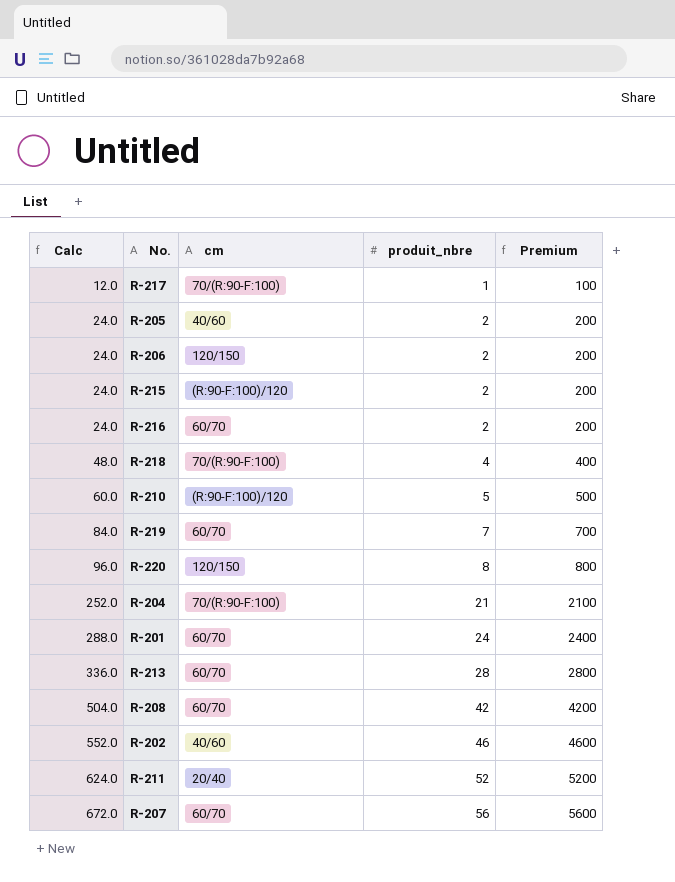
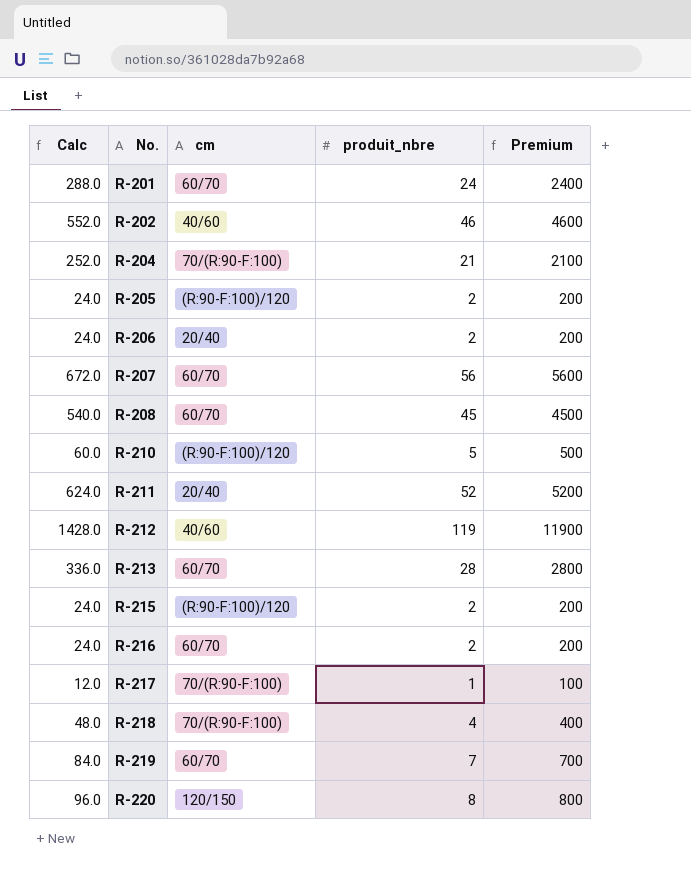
row order: Calc ascending -> No. ascending
R-205 | cm: 40/60 -> (R:90-F:100)/120
R-206 | cm: 120/150 -> 20/40
R-208 | Calc: 504.0 -> 540.0
R-208 | produit_nbre: 42 -> 45
R-208 | Premium: 4200 -> 4500
row R-212: none -> 1428.0 | 40/60 | 119 | 11900

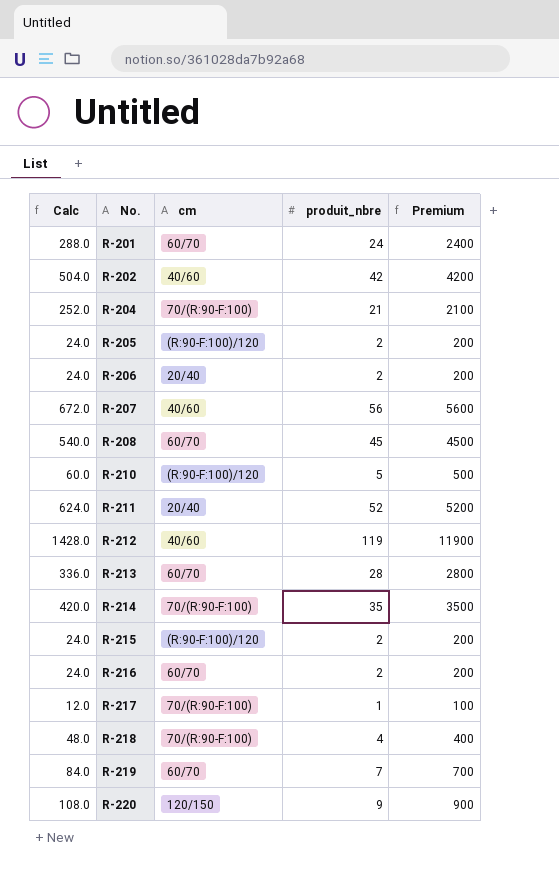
R-202 | Calc: 552.0 -> 504.0
R-202 | produit_nbre: 46 -> 42
R-202 | Premium: 4600 -> 4200
R-207 | cm: 60/70 -> 40/60
row R-214: none -> 420.0 | 70/(R:90-F:100) | 35 | 3500
R-220 | Calc: 96.0 -> 108.0
R-220 | produit_nbre: 8 -> 9
R-220 | Premium: 800 -> 900

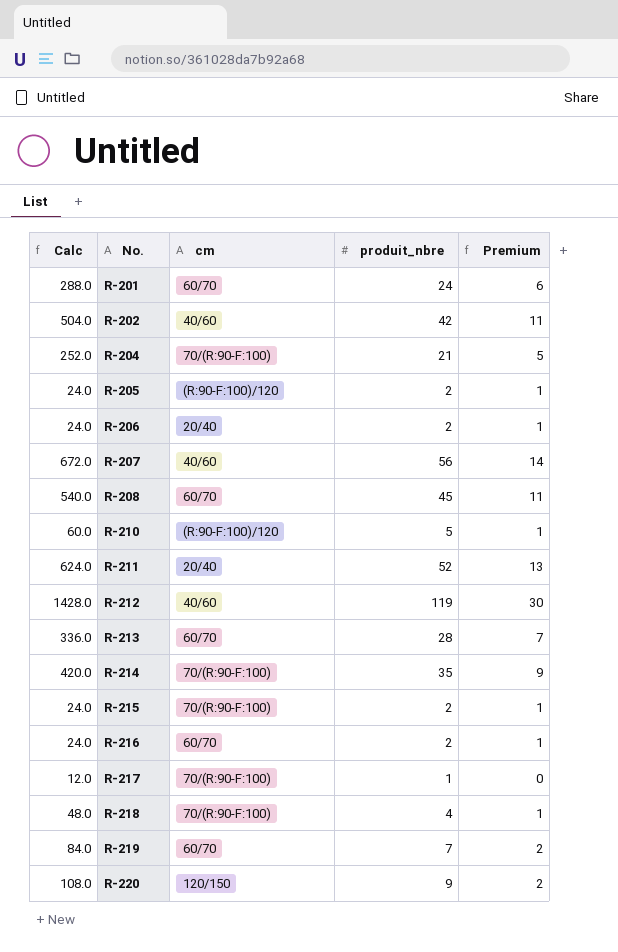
column Premium | formula: [produit_nbre] * 100 -> [produit_nbre] * 0.25
R-215 | cm: (R:90-F:100)/120 -> 70/(R:90-F:100)

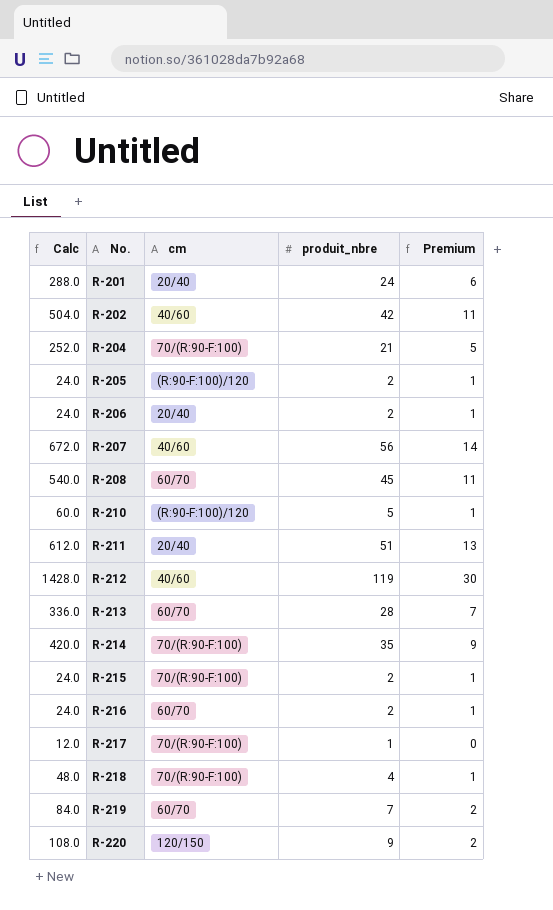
R-201 | cm: 60/70 -> 20/40
R-211 | Calc: 624.0 -> 612.0
R-211 | produit_nbre: 52 -> 51

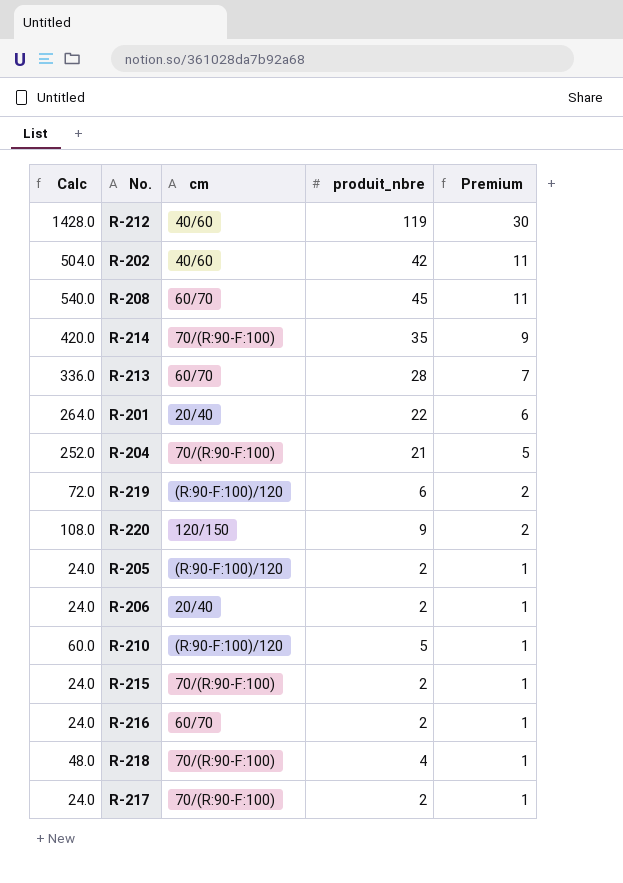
row order: No. ascending -> Premium descending
row R-207: 672.0 | 40/60 | 56 | 14 -> none
row R-211: 612.0 | 20/40 | 51 | 13 -> none
R-201 | Calc: 288.0 -> 264.0
R-201 | produit_nbre: 24 -> 22
R-219 | Calc: 84.0 -> 72.0
R-219 | cm: 60/70 -> (R:90-F:100)/120
R-219 | produit_nbre: 7 -> 6
R-217 | Calc: 12.0 -> 24.0
R-217 | produit_nbre: 1 -> 2
R-217 | Premium: 0 -> 1

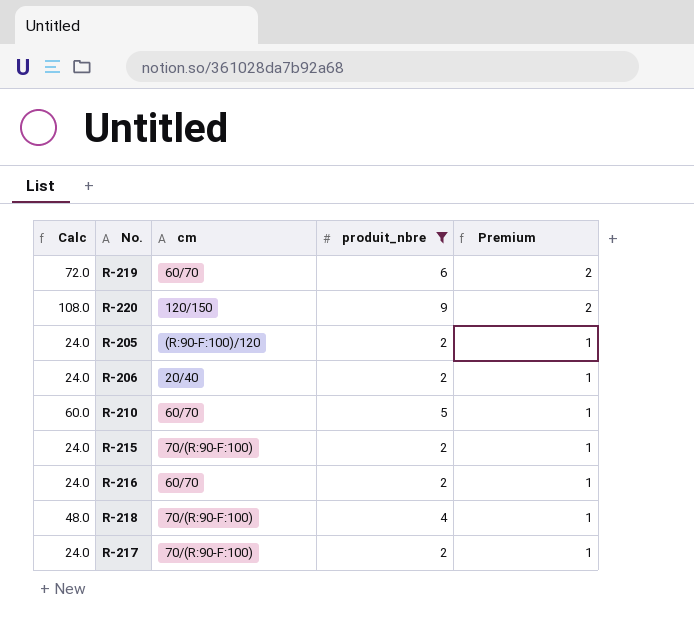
filter: none -> produit_nbre <= 9
R-219 | cm: (R:90-F:100)/120 -> 60/70
R-210 | cm: (R:90-F:100)/120 -> 60/70

